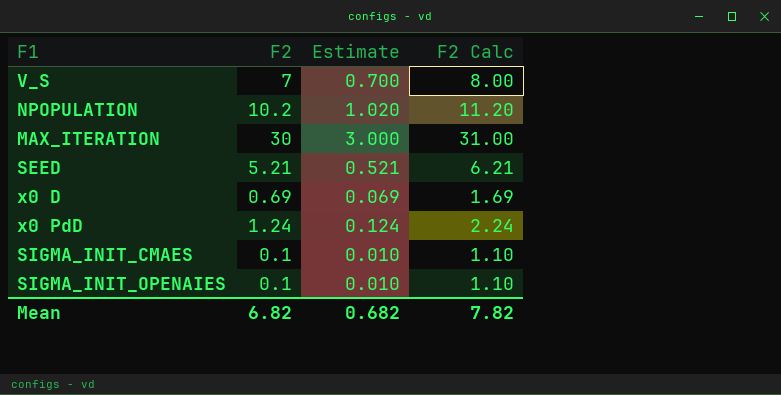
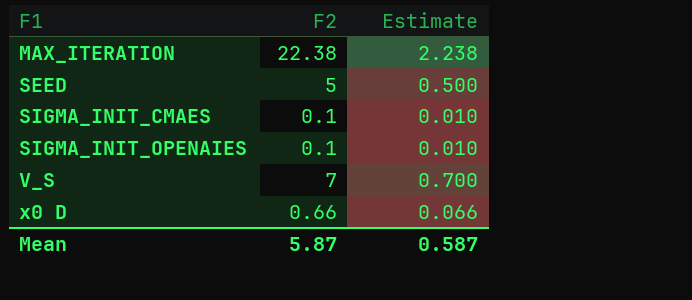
row order: none -> F1 ascending
column F2 Calc | formula: [F2] + 1 -> none
row NPOPULATION: 10.2 | 1.020 | 11.20 -> none
row x0 PdD: 1.24 | 0.124 | 2.24 -> none
MAX_ITERATION | F2: 30 -> 22.38
MAX_ITERATION | Estimate: 3.000 -> 2.238
SEED | F2: 5.21 -> 5
SEED | Estimate: 0.521 -> 0.500
x0 D | F2: 0.69 -> 0.66
x0 D | Estimate: 0.069 -> 0.066
Mean | F2: 6.82 -> 5.87
Mean | Estimate: 0.682 -> 0.587

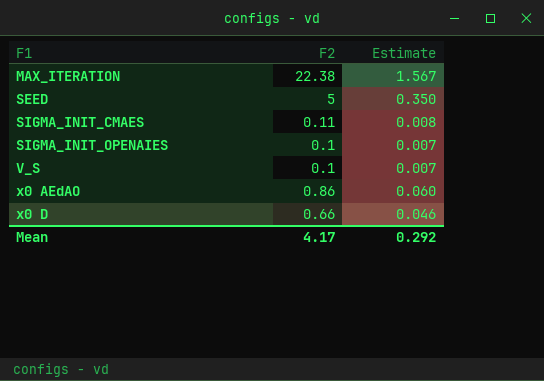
column Estimate | formula: [F2] * 0.1 -> [F2] * 0.07
SIGMA_INIT_CMAES | F2: 0.1 -> 0.11
V_S | F2: 7 -> 0.1
row x0 AEdAO: none -> 0.86 | 0.060
Mean | F2: 5.87 -> 4.17
Mean | Estimate: 0.587 -> 0.292

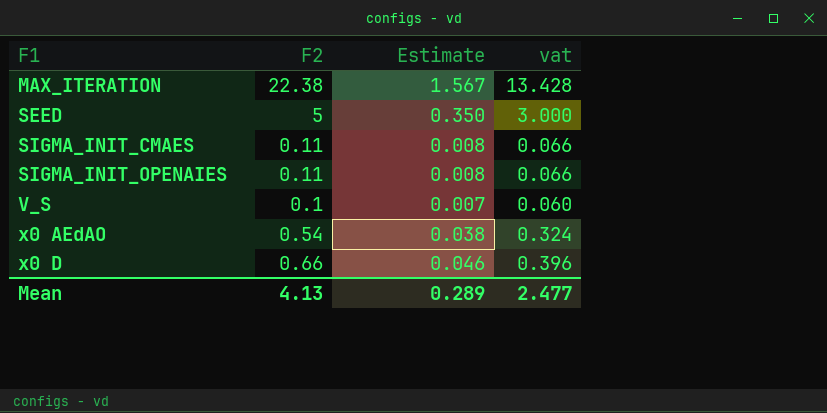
column vat | formula: none -> [F2] * 0.6
SIGMA_INIT_OPENAIES | F2: 0.1 -> 0.11
SIGMA_INIT_OPENAIES | Estimate: 0.007 -> 0.008
x0 AEdAO | F2: 0.86 -> 0.54
x0 AEdAO | Estimate: 0.060 -> 0.038
Mean | F2: 4.17 -> 4.13
Mean | Estimate: 0.292 -> 0.289

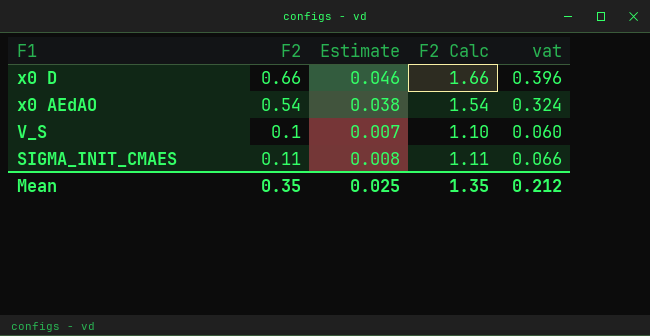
row order: F1 ascending -> F1 descending
column F2 Calc | formula: none -> [F2] + 1
row MAX_ITERATION: 22.38 | 1.567 | 13.428 -> none
row SEED: 5 | 0.350 | 3.000 -> none
row SIGMA_INIT_OPENAIES: 0.11 | 0.008 | 0.066 -> none
Mean | F2: 4.13 -> 0.35
Mean | Estimate: 0.289 -> 0.025
Mean | vat: 2.477 -> 0.212

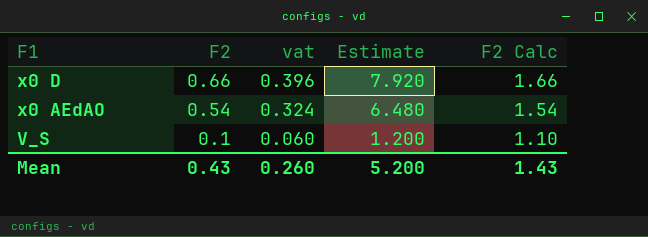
column vat | position: 5 -> 3
column Estimate | formula: [F2] * 0.07 -> [F2] * 12
row SIGMA_INIT_CMAES: 0.11 | 0.008 | 1.11 | 0.066 -> none
Mean | F2: 0.35 -> 0.43
Mean | vat: 0.212 -> 0.260
Mean | Estimate: 0.025 -> 5.200
Mean | F2 Calc: 1.35 -> 1.43

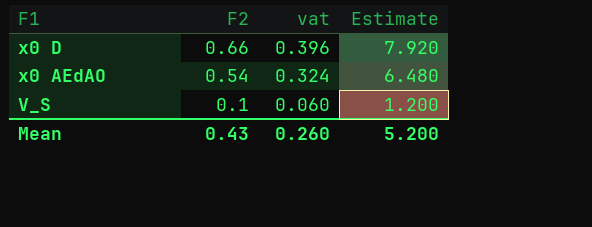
column F2 Calc | formula: [F2] + 1 -> none

